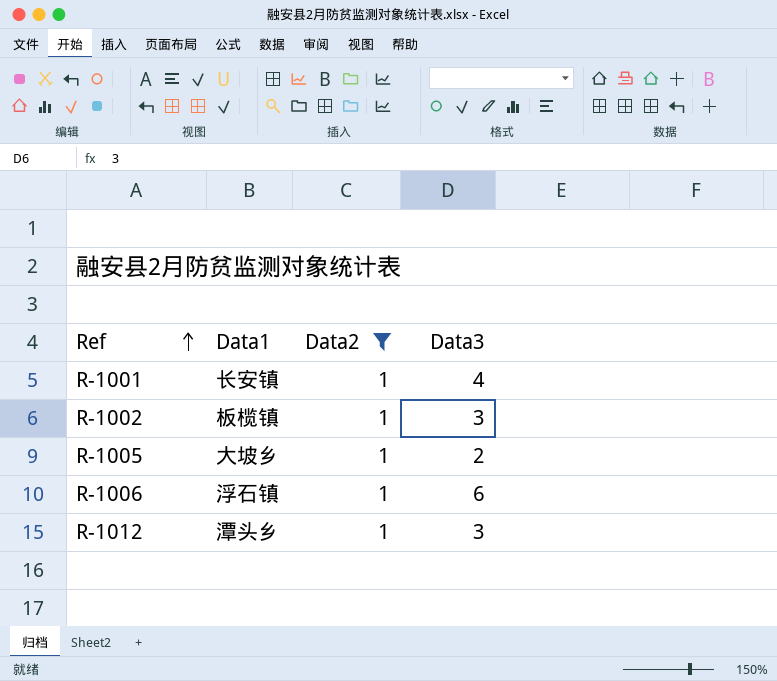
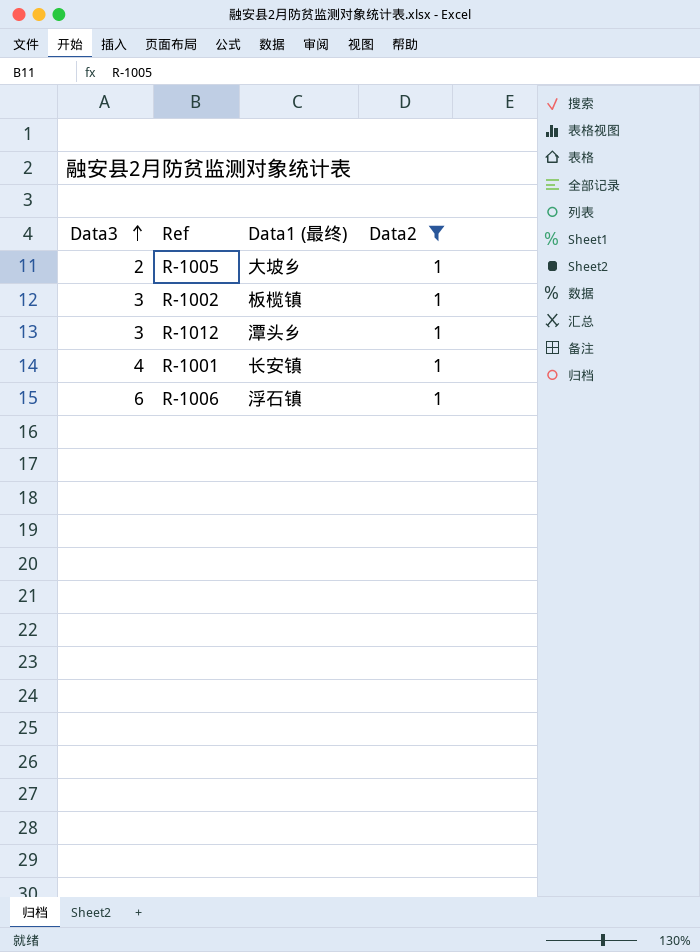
row order: Ref ascending -> Data3 ascending
column Data3 | position: 4 -> 1
column name: Data1 -> Data1 (最终)

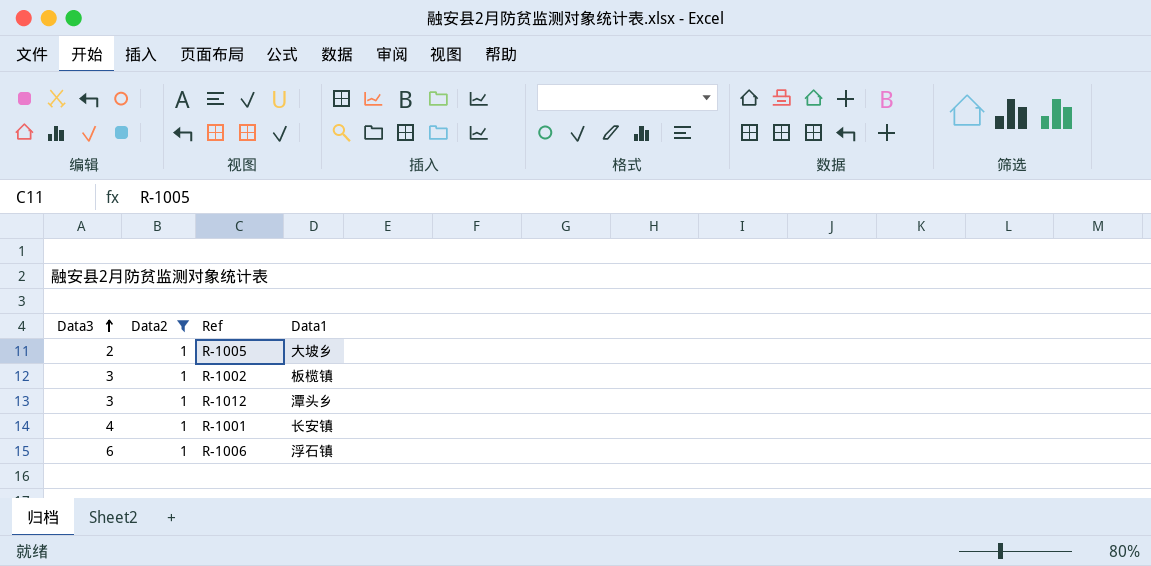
column Data2 | position: 4 -> 2
column name: Data1 (最终) -> Data1

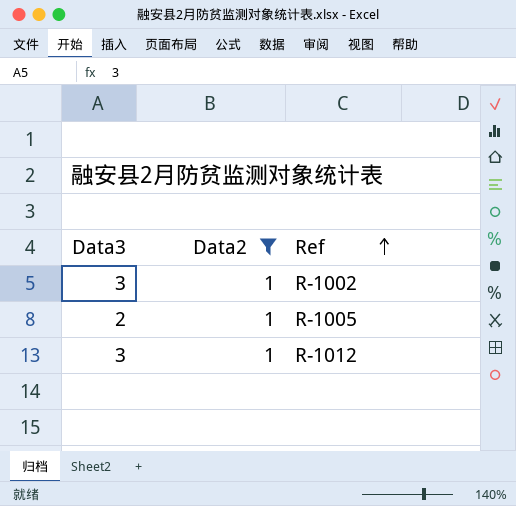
row order: Data3 ascending -> Ref ascending
column Data1 | position: 4 -> none
row R-1001: 4 | 1 | 长安镇 -> none
row R-1006: 6 | 1 | 浮石镇 -> none

